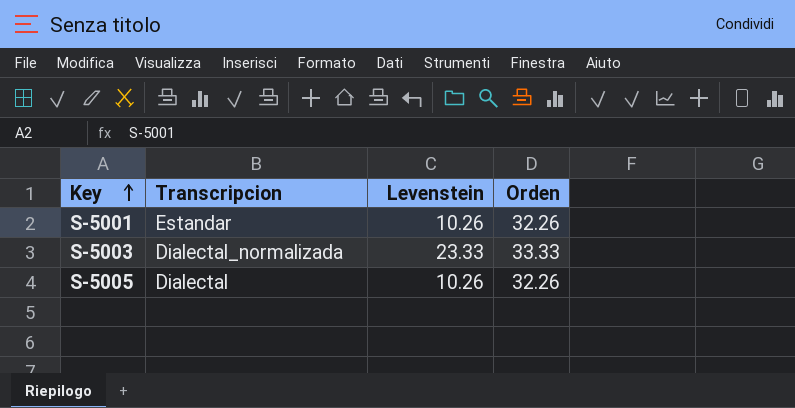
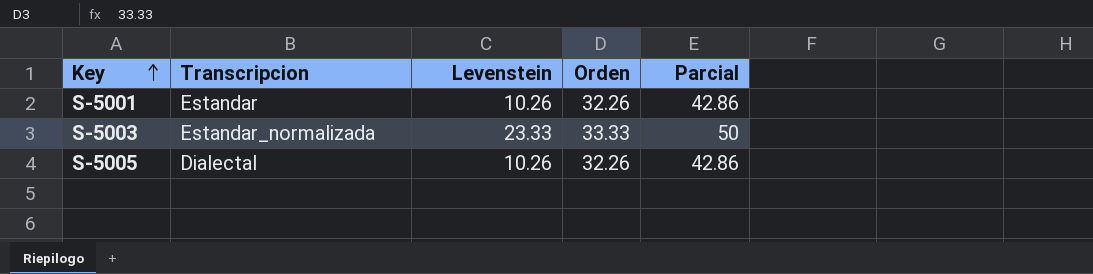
column Parcial | position: none -> 5
S-5003 | Transcripcion: Dialectal_normalizada -> Estandar_normalizada

